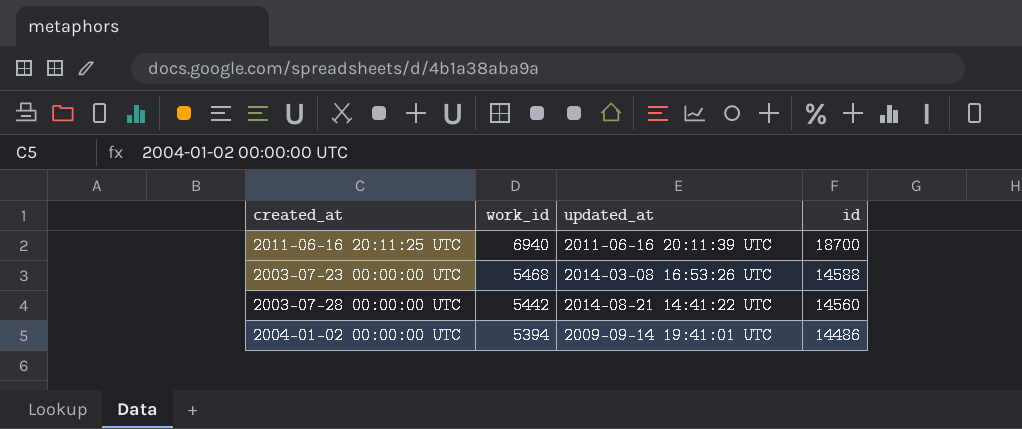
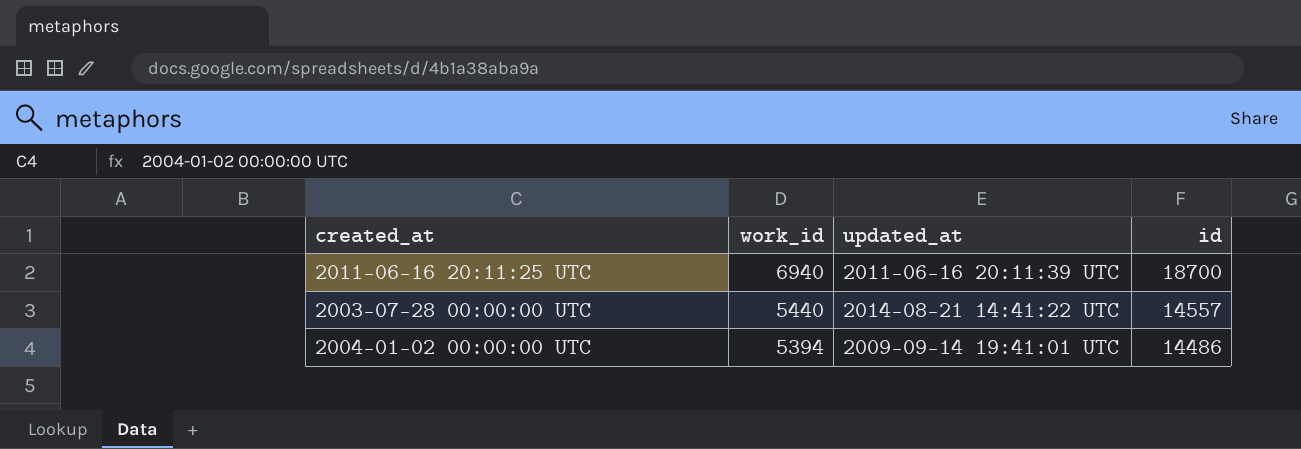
row 2003-07-23 00:00:00 UTC: 5468 | 2014-03-08 16:53:26 UTC | 14588 -> none
2003-07-28 00:00:00 UTC | work_id: 5442 -> 5440
2003-07-28 00:00:00 UTC | id: 14560 -> 14557

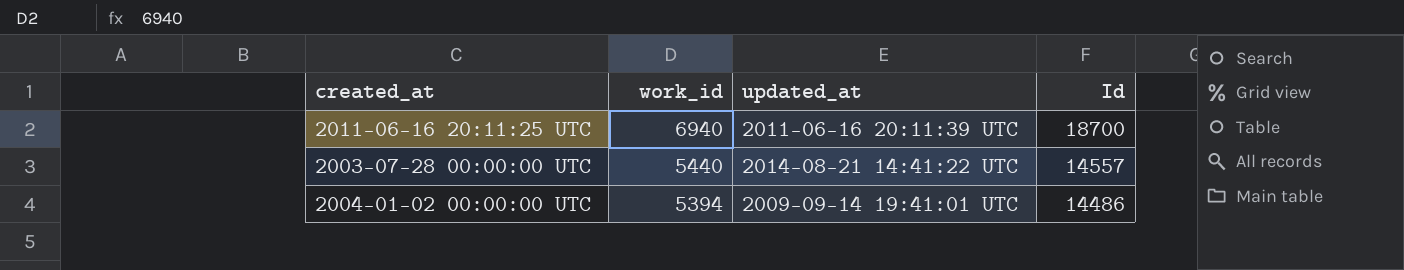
column name: id -> Id

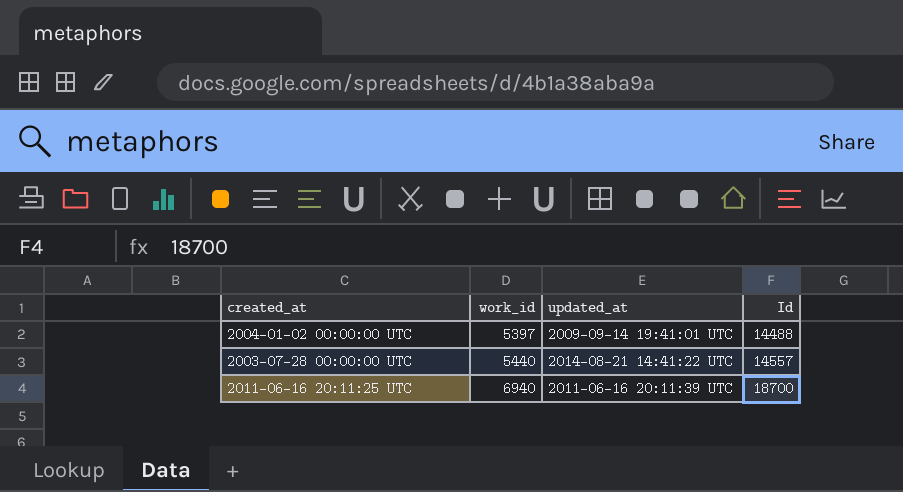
row order: work_id descending -> work_id ascending
2004-01-02 00:00:00 UTC | work_id: 5394 -> 5397
2004-01-02 00:00:00 UTC | Id: 14486 -> 14488

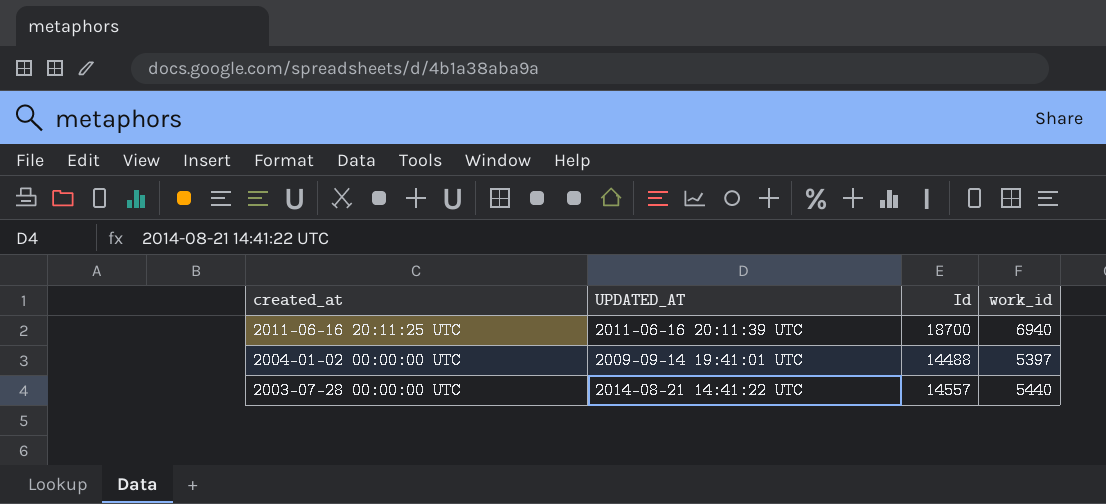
row order: work_id ascending -> created_at descending
column name: updated_at -> UPDATED_AT
column work_id | position: 2 -> 4

